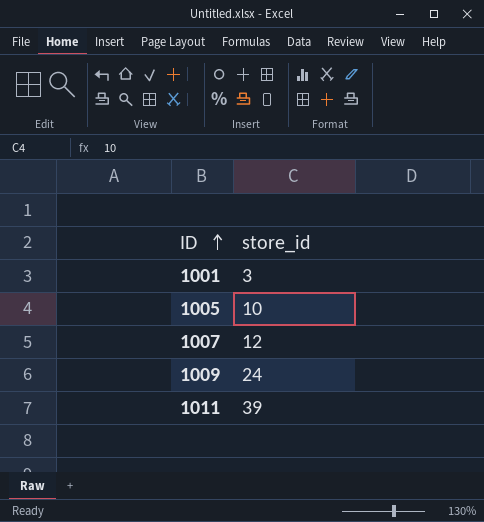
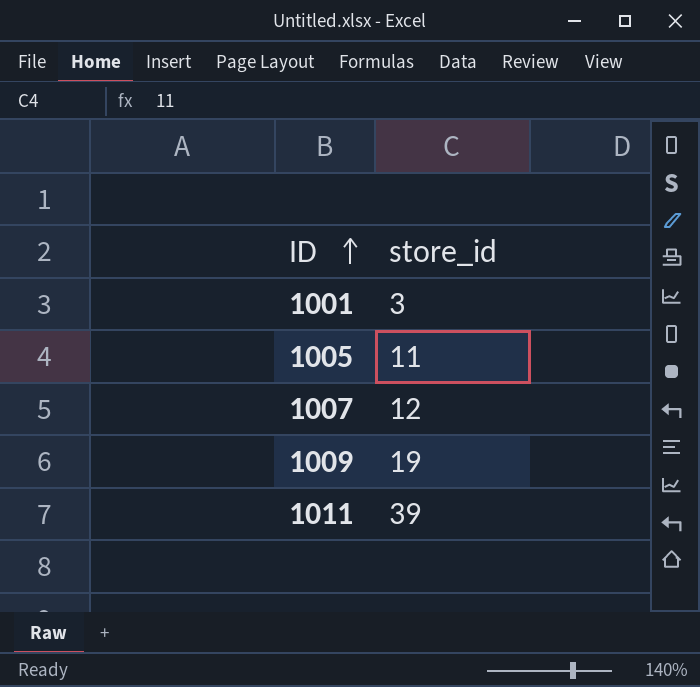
1005 | store_id: 10 -> 11
1009 | store_id: 24 -> 19

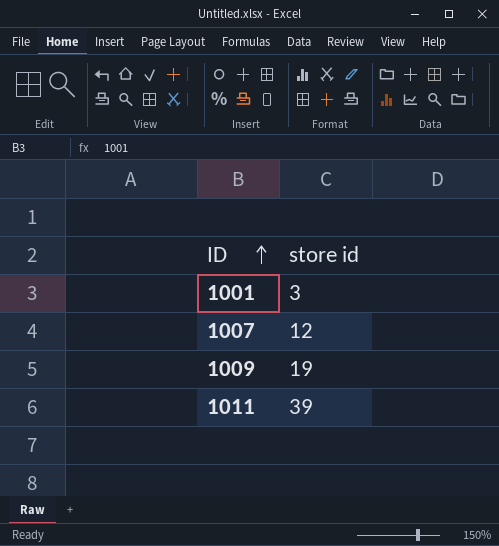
column name: store_id -> store id
row 1005: 11 -> none

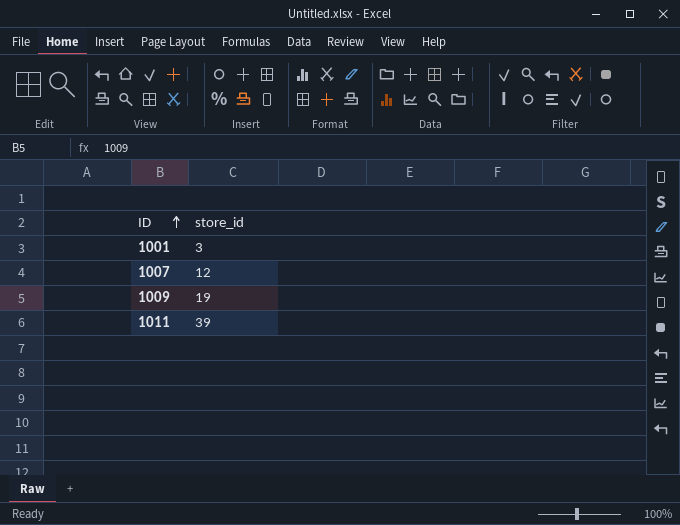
column name: store id -> store_id

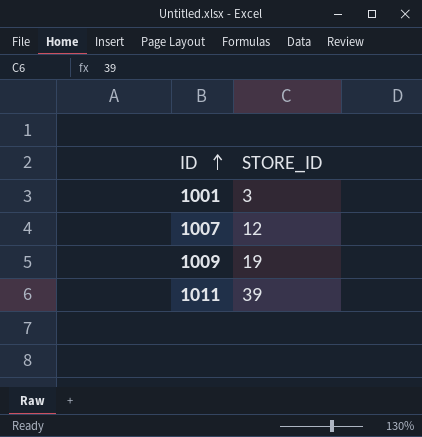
column name: store_id -> STORE_ID

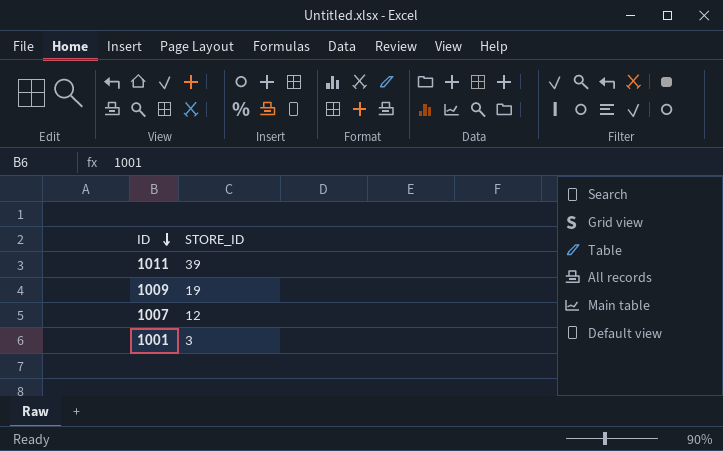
row order: ID ascending -> ID descending

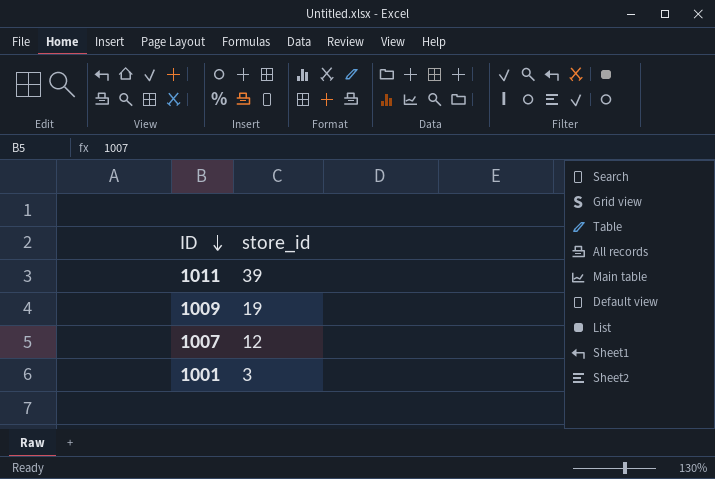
column name: STORE_ID -> store_id

